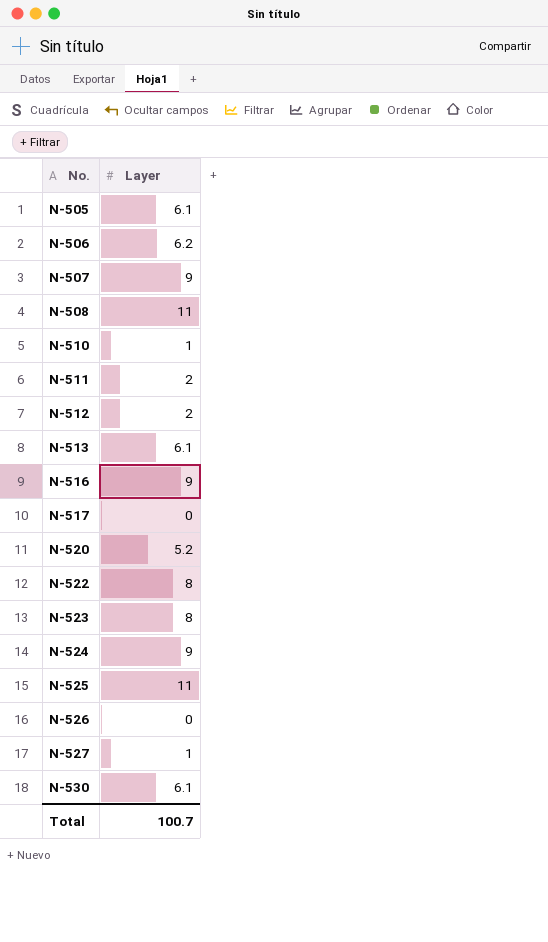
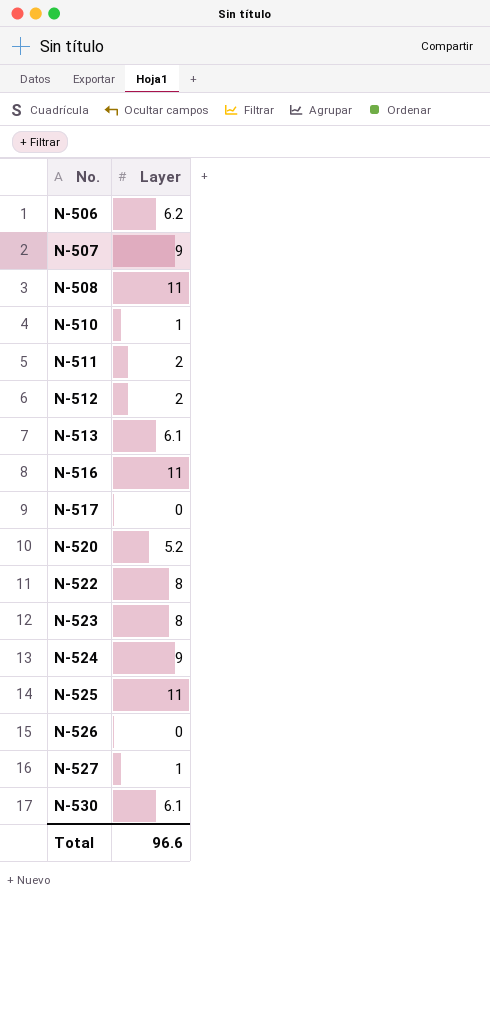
row N-505: 6.1 -> none
N-516 | Layer: 9 -> 11
Total | Layer: 100.7 -> 96.6

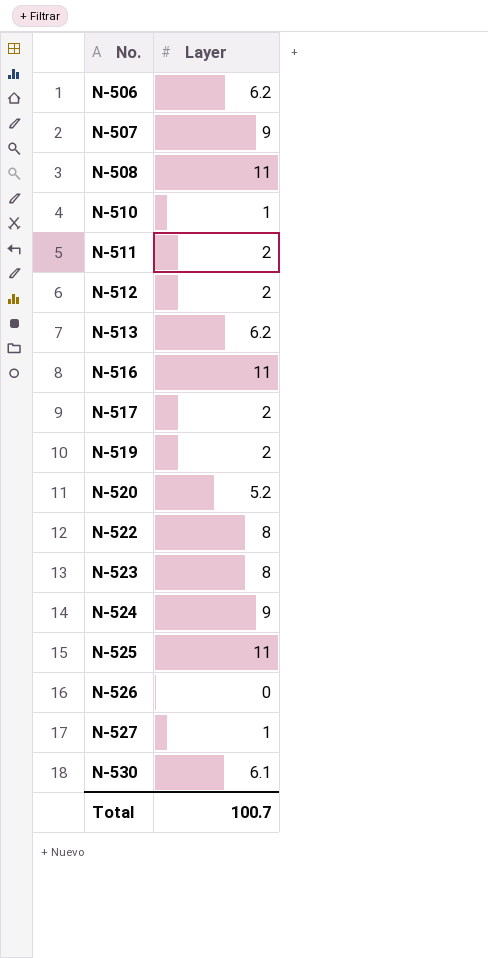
N-513 | Layer: 6.1 -> 6.2
N-517 | Layer: 0 -> 2
row N-519: none -> 2
Total | Layer: 96.6 -> 100.7

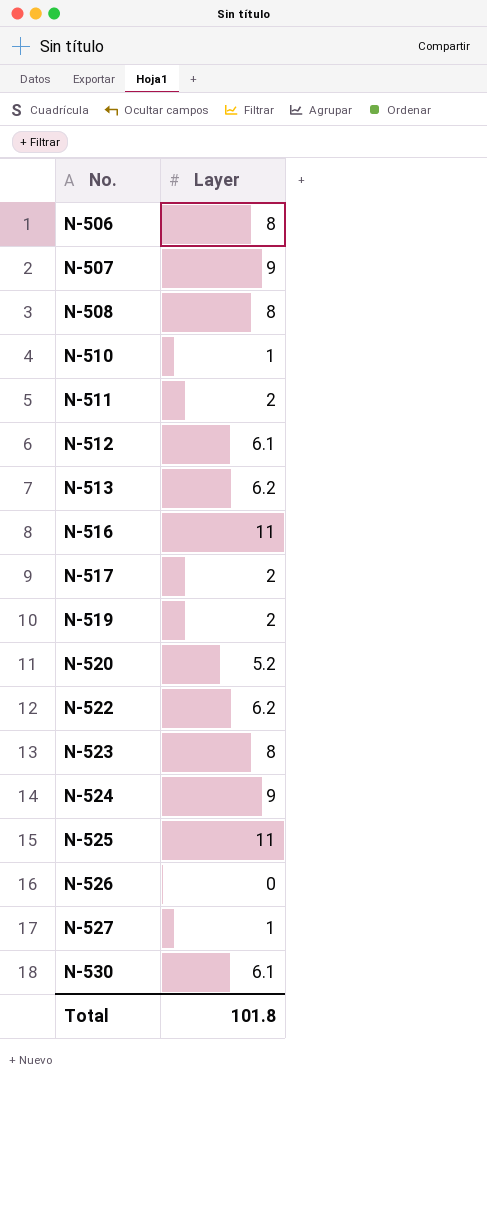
N-506 | Layer: 6.2 -> 8
N-508 | Layer: 11 -> 8
N-512 | Layer: 2 -> 6.1
N-522 | Layer: 8 -> 6.2
Total | Layer: 100.7 -> 101.8

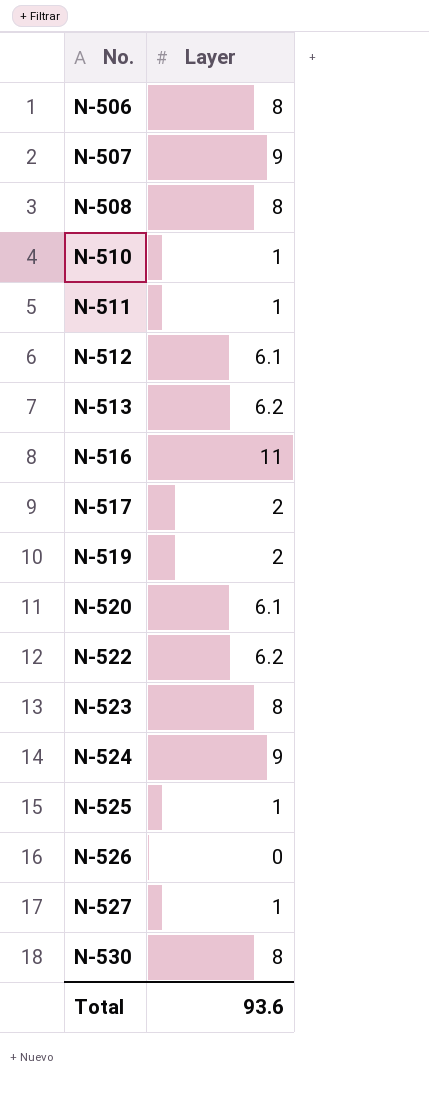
N-511 | Layer: 2 -> 1
N-520 | Layer: 5.2 -> 6.1
N-525 | Layer: 11 -> 1
N-530 | Layer: 6.1 -> 8
Total | Layer: 101.8 -> 93.6

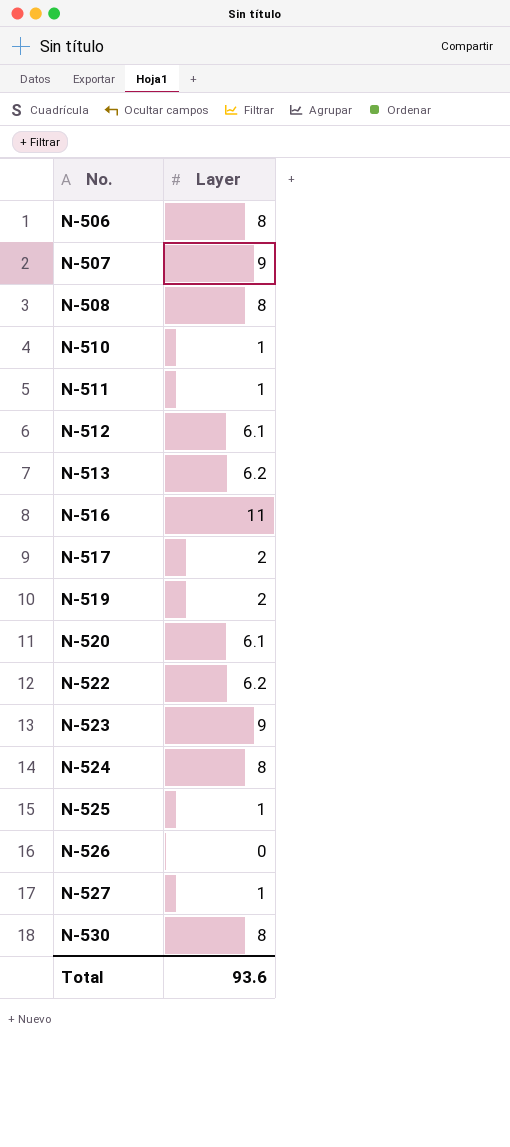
N-523 | Layer: 8 -> 9
N-524 | Layer: 9 -> 8

